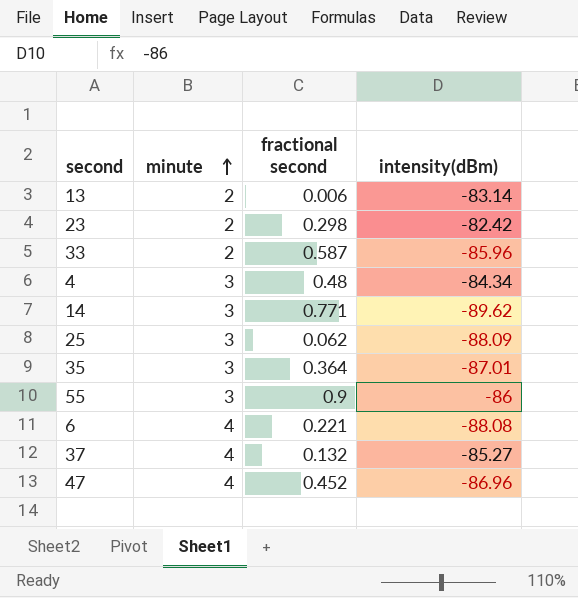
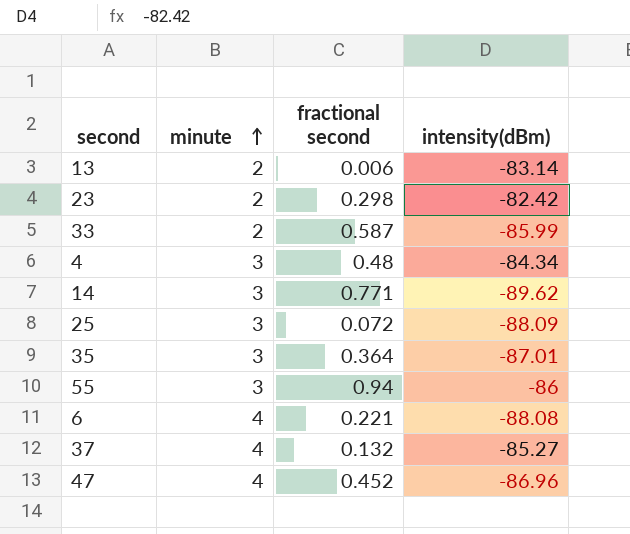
33 | intensity(dBm): -85.96 -> -85.99
25 | fractional second: 0.062 -> 0.072
55 | fractional second: 0.9 -> 0.94

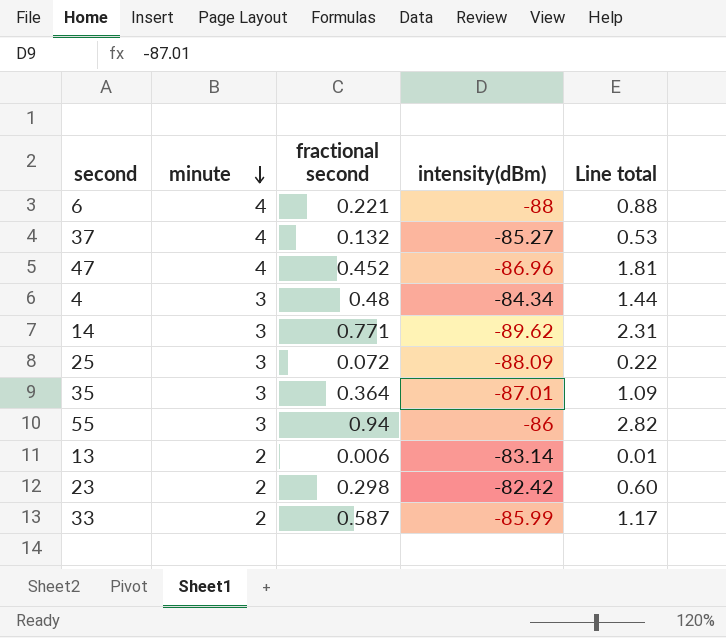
row order: minute ascending -> minute descending
column Line total | formula: none -> [minute] * [fractional second]
6 | intensity(dBm): -88.08 -> -88

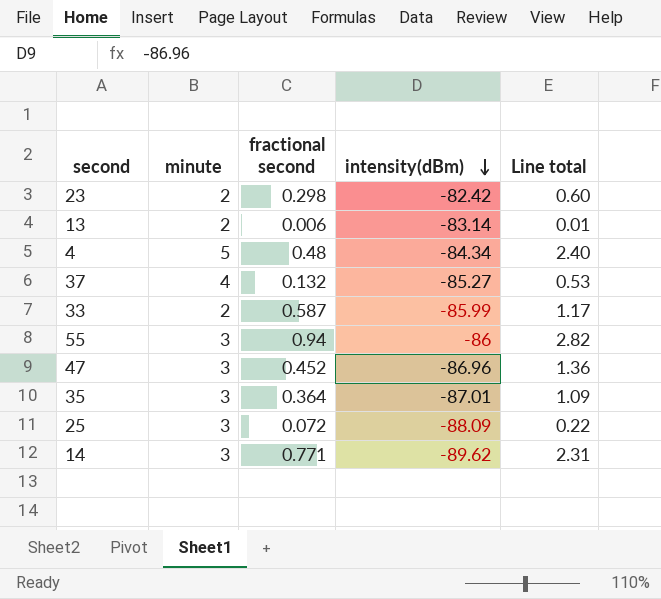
row order: minute descending -> intensity(dBm) descending
row 6: 4 | 0.221 | -88 | 0.88 -> none
4 | minute: 3 -> 5
4 | Line total: 1.44 -> 2.40
47 | minute: 4 -> 3
47 | Line total: 1.81 -> 1.36

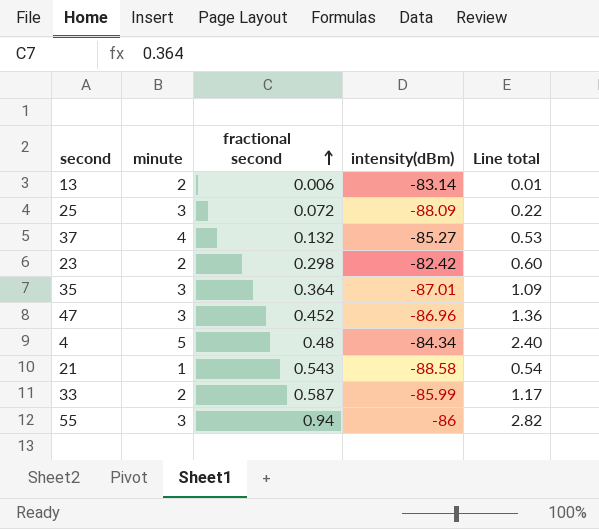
row order: intensity(dBm) descending -> fractional second ascending
row 14: 3 | 0.771 | -89.62 | 2.31 -> none
row 21: none -> 1 | 0.543 | -88.58 | 0.54

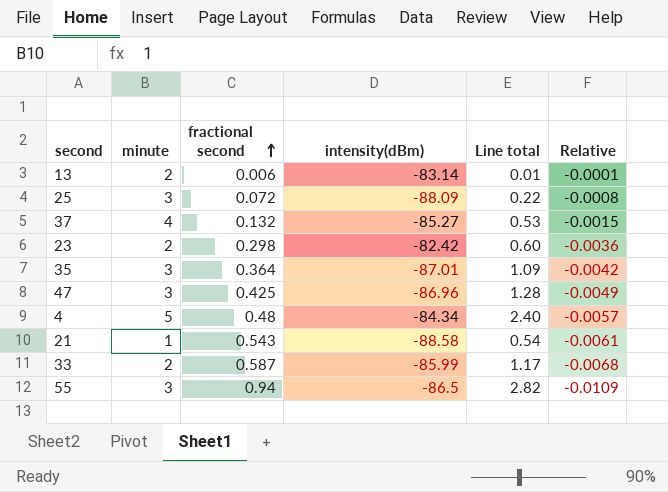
column Relative | formula: none -> [fractional second] / [intensity(dBm)]
47 | fractional second: 0.452 -> 0.425
47 | Line total: 1.36 -> 1.28
55 | intensity(dBm): -86 -> -86.5

